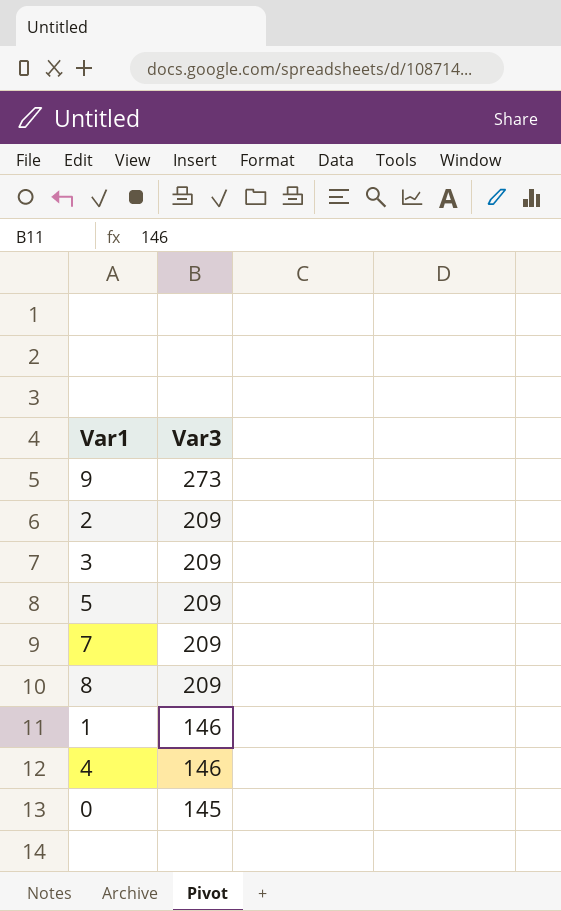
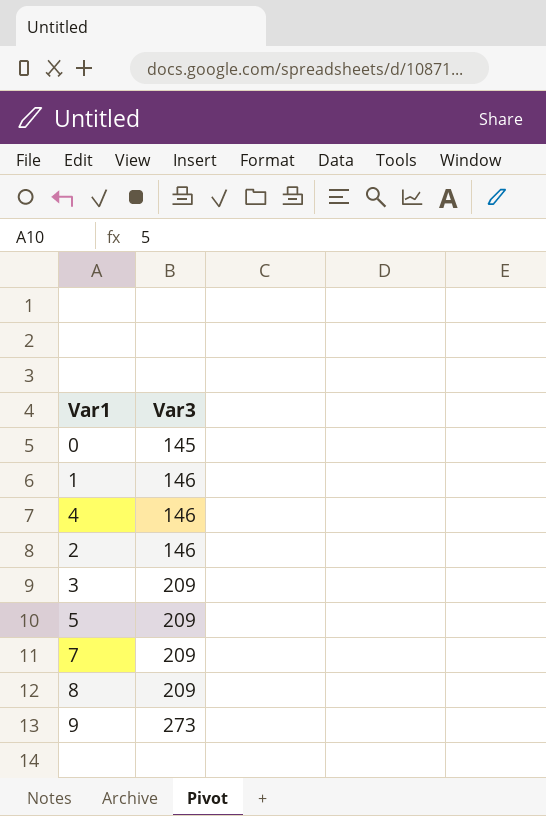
row order: Var3 descending -> Var3 ascending
2 | Var3: 209 -> 146

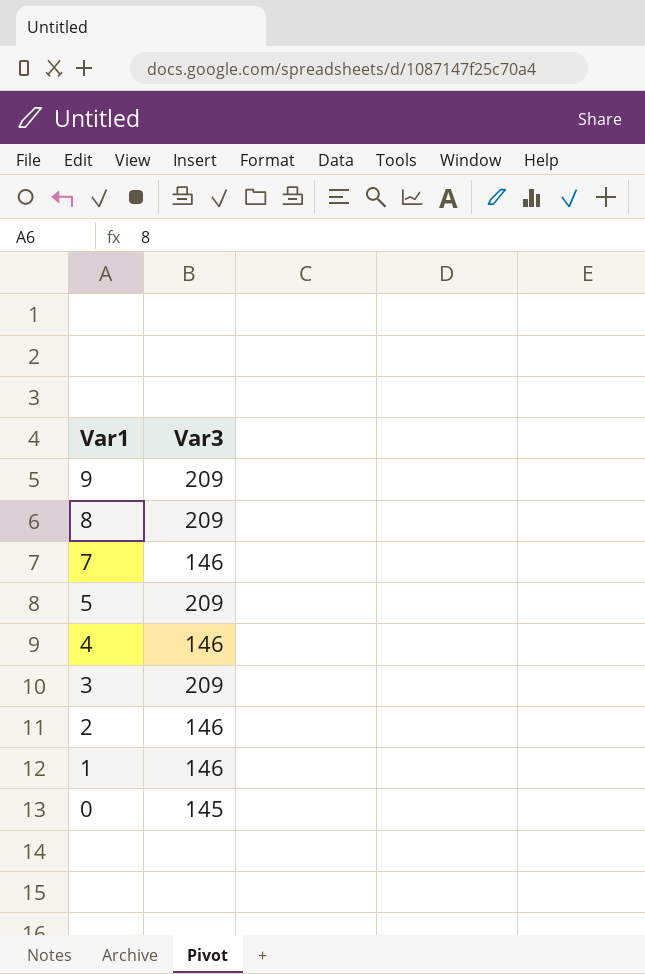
row order: Var3 ascending -> Var1 descending
9 | Var3: 273 -> 209
7 | Var3: 209 -> 146

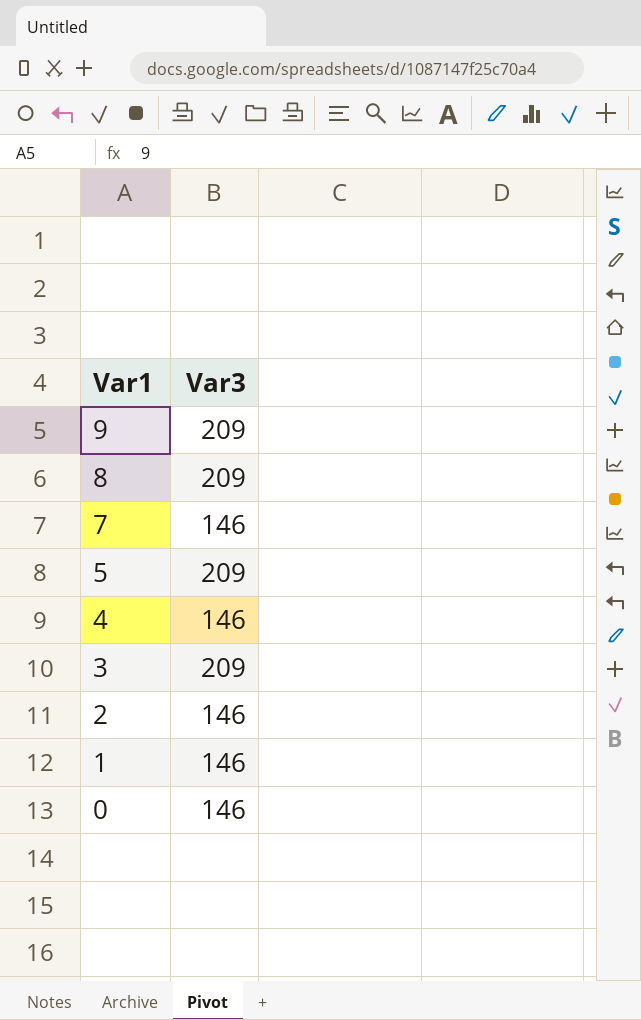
0 | Var3: 145 -> 146

